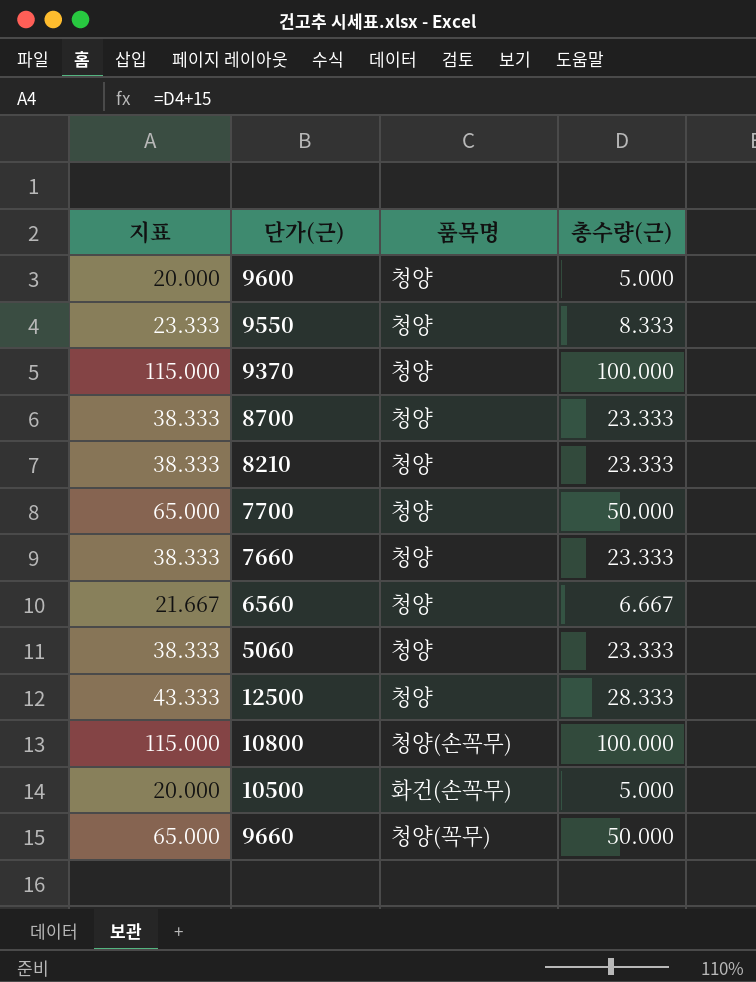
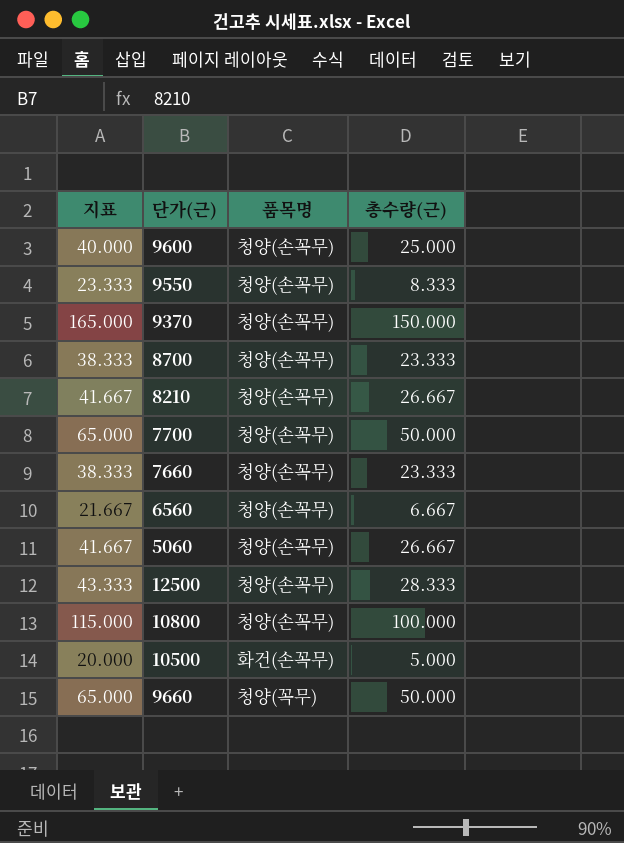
9600 | 지표: 20.000 -> 40.000
9600 | 품목명: 청양 -> 청양(손꼭무)
9600 | 총수량(근): 5.000 -> 25.000
9550 | 품목명: 청양 -> 청양(손꼭무)
9370 | 지표: 115.000 -> 165.000
9370 | 품목명: 청양 -> 청양(손꼭무)
9370 | 총수량(근): 100.000 -> 150.000
8700 | 품목명: 청양 -> 청양(손꼭무)
8210 | 지표: 38.333 -> 41.667
8210 | 품목명: 청양 -> 청양(손꼭무)
8210 | 총수량(근): 23.333 -> 26.667
7700 | 품목명: 청양 -> 청양(손꼭무)
7660 | 품목명: 청양 -> 청양(손꼭무)
6560 | 품목명: 청양 -> 청양(손꼭무)
5060 | 지표: 38.333 -> 41.667
5060 | 품목명: 청양 -> 청양(손꼭무)
5060 | 총수량(근): 23.333 -> 26.667
12500 | 품목명: 청양 -> 청양(손꼭무)

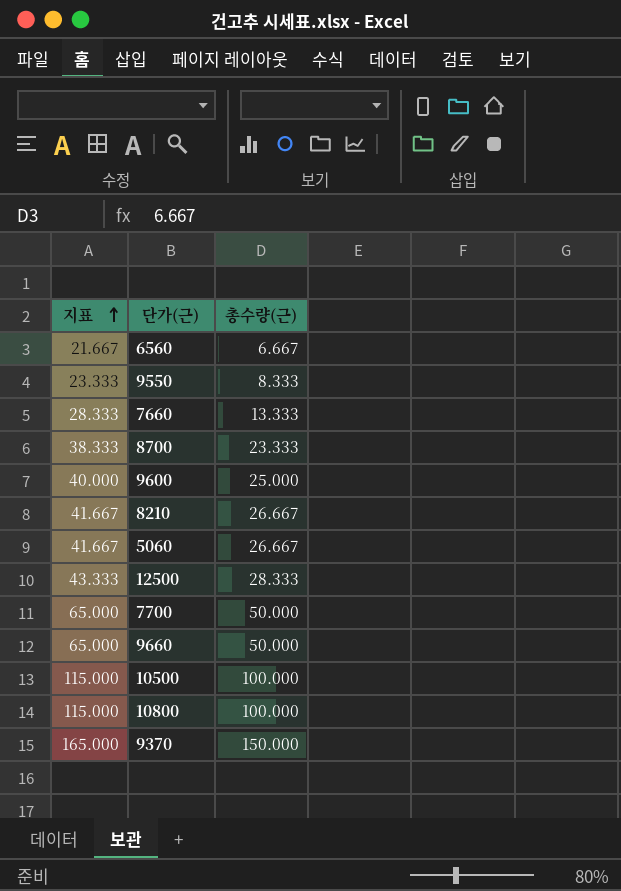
row order: none -> 지표 ascending
column 품목명 | position: 3 -> none
7660 | 지표: 38.333 -> 28.333
7660 | 총수량(근): 23.333 -> 13.333
10500 | 지표: 20.000 -> 115.000
10500 | 총수량(근): 5.000 -> 100.000

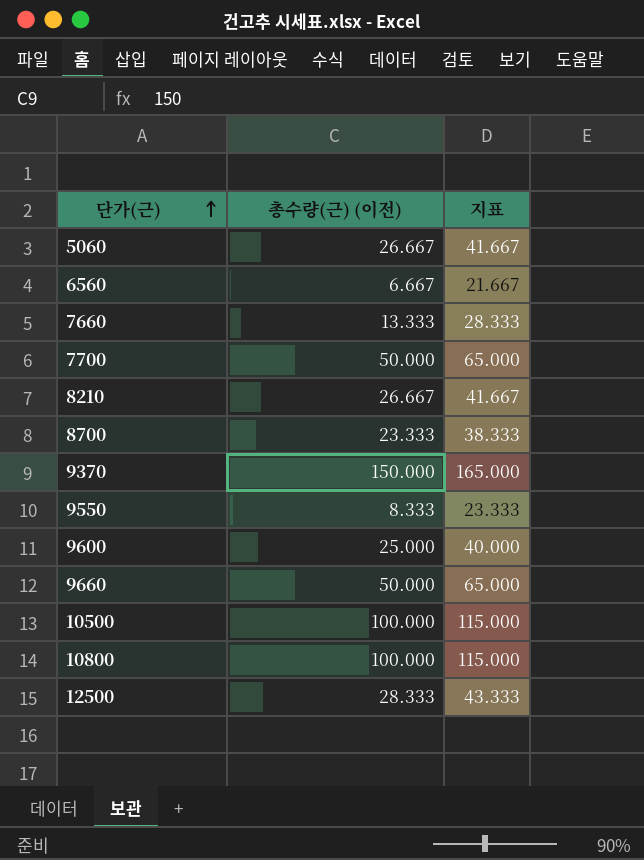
row order: 지표 ascending -> 단가(근) ascending
column name: 총수량(근) -> 총수량(근) (이전)
column 지표 | position: 1 -> 3

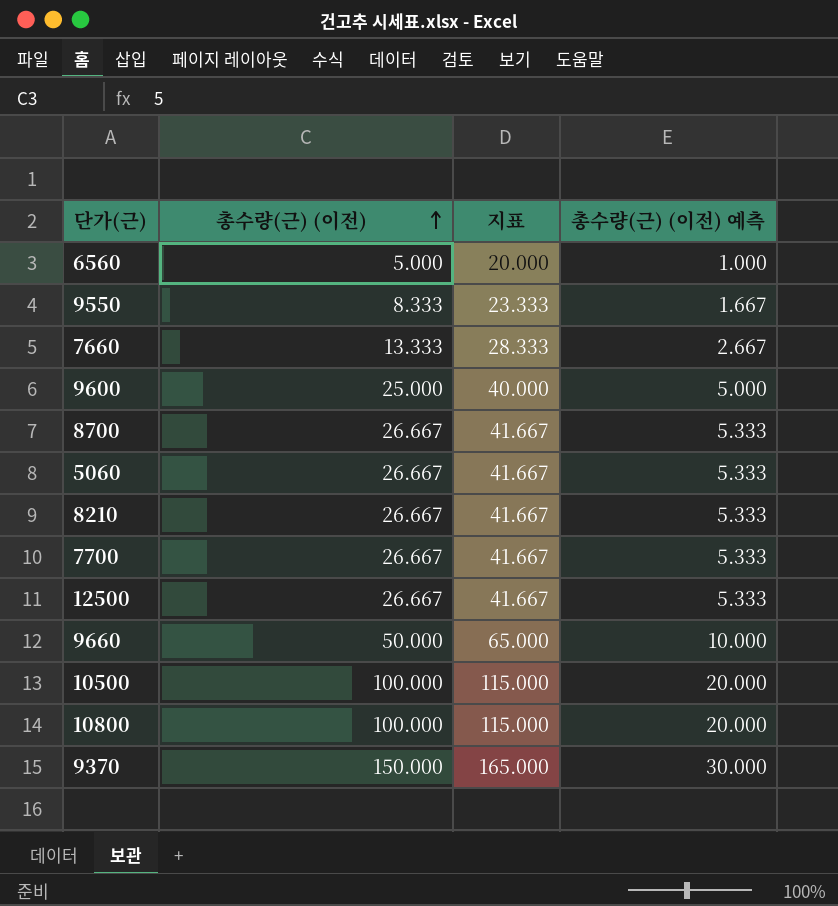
row order: 단가(근) ascending -> 총수량(근) (이전) ascending
column 총수량(근) (이전) 예측 | formula: none -> [총수량(근) (이전)] * 0.2
6560 | 총수량(근) (이전): 6.667 -> 5.000
6560 | 지표: 21.667 -> 20.000
8700 | 총수량(근) (이전): 23.333 -> 26.667
8700 | 지표: 38.333 -> 41.667
7700 | 총수량(근) (이전): 50.000 -> 26.667
7700 | 지표: 65.000 -> 41.667
12500 | 총수량(근) (이전): 28.333 -> 26.667
12500 | 지표: 43.333 -> 41.667

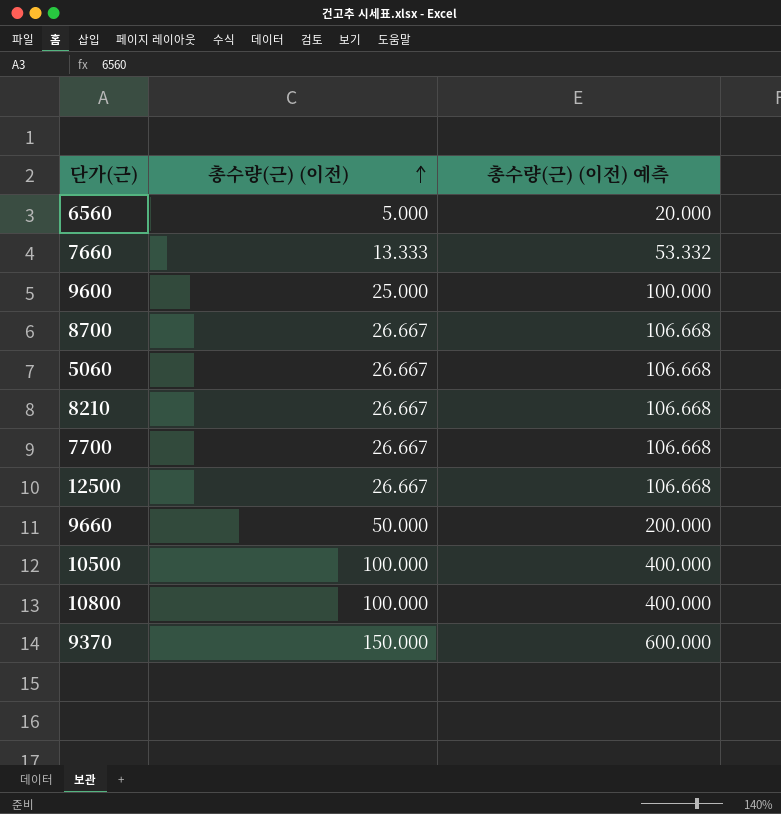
column 지표 | formula: [총수량(근) (이전)] + 15 -> none
column 총수량(근) (이전) 예측 | formula: [총수량(근) (이전)] * 0.2 -> [총수량(근) (이전)] * 4
row 9550: 8.333 | 23.333 | 1.667 -> none

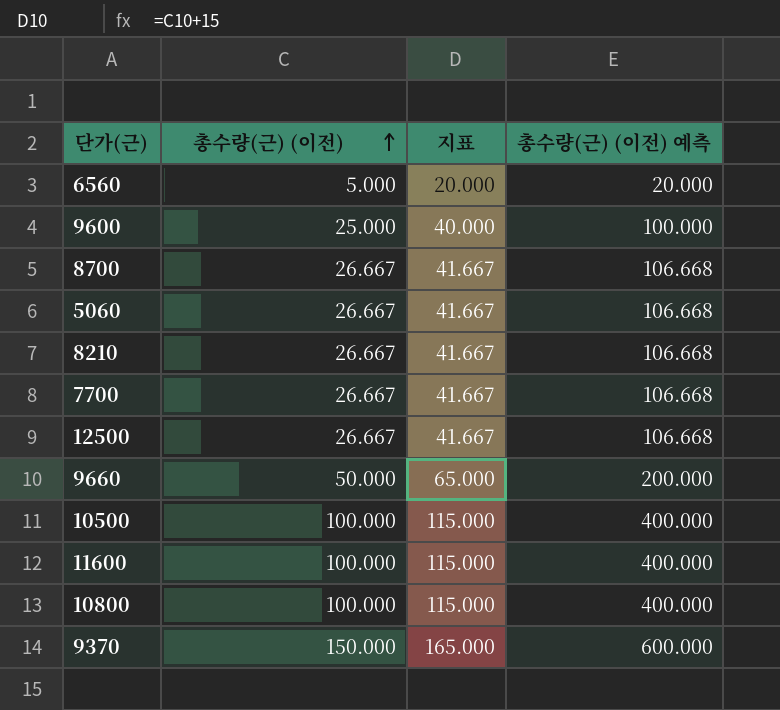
column 지표 | formula: none -> [총수량(근) (이전)] + 15
row 7660: 13.333 | 53.332 -> none
row 11600: none -> 100.000 | 115.000 | 400.000

